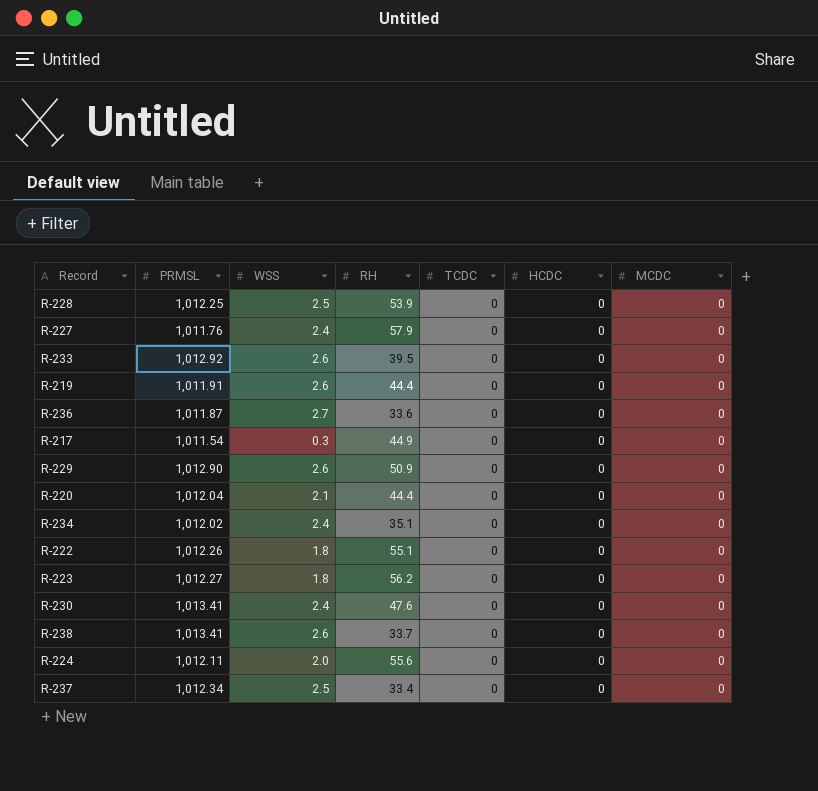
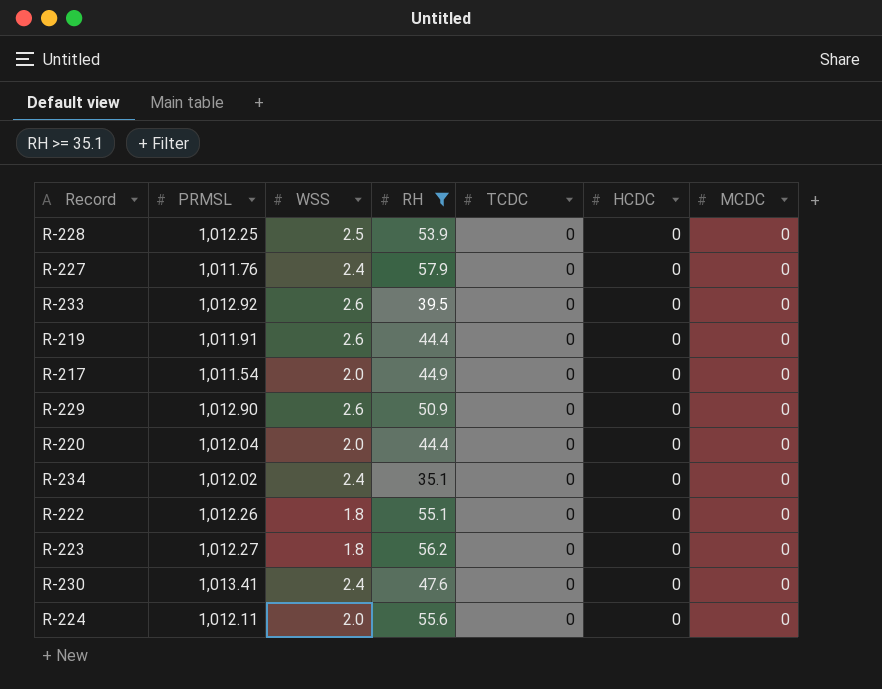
filter: none -> RH >= 35.1
R-217 | WSS: 0.3 -> 2.0
R-220 | WSS: 2.1 -> 2.0

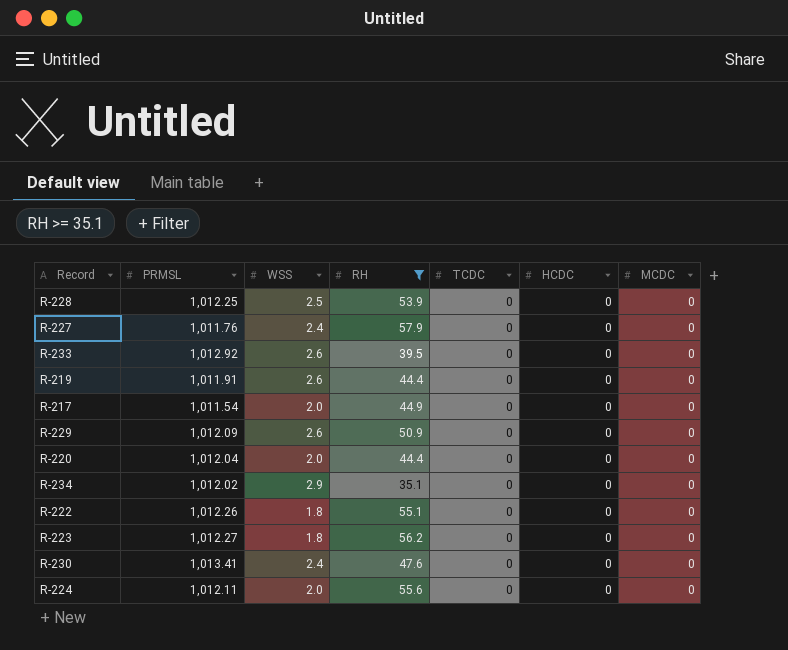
R-229 | PRMSL: 1,012.90 -> 1,012.09
R-234 | WSS: 2.4 -> 2.9

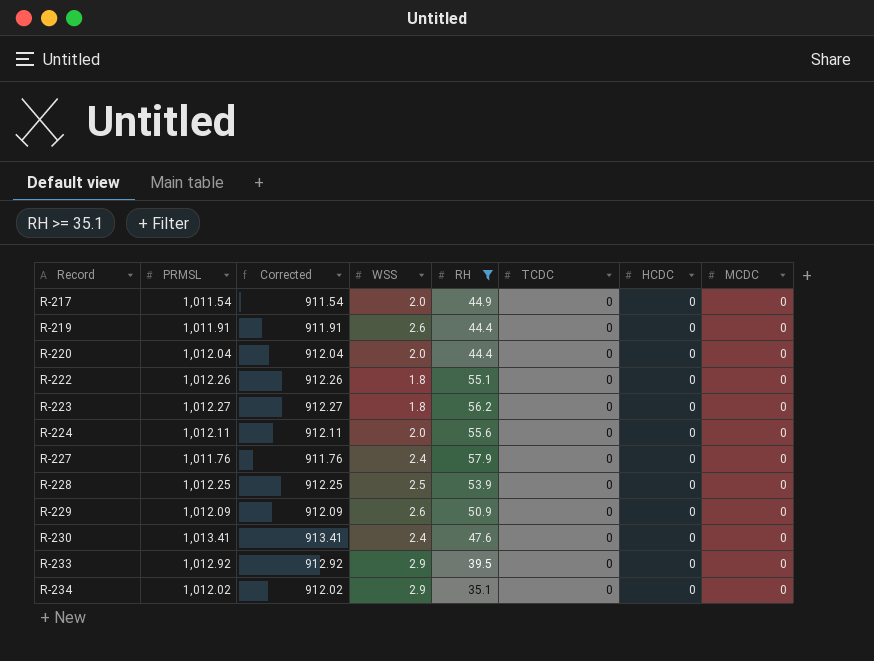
row order: none -> Record ascending
column Corrected | formula: none -> [PRMSL] - 100
R-233 | WSS: 2.6 -> 2.9

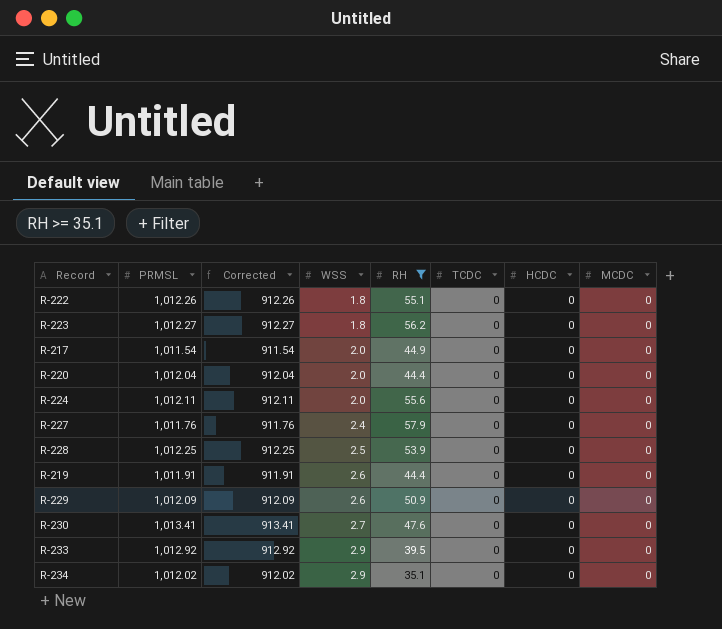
row order: Record ascending -> WSS ascending
R-230 | WSS: 2.4 -> 2.7

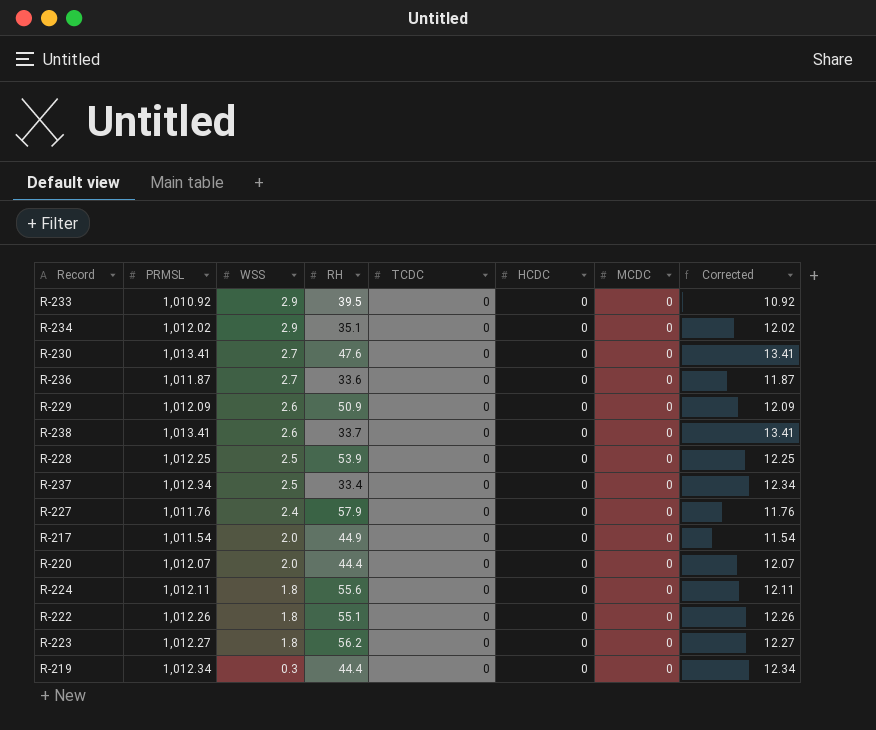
filter: RH >= 35.1 -> none
row order: WSS ascending -> WSS descending
column Corrected | formula: [PRMSL] - 100 -> [PRMSL] - 1000
column Corrected | position: 3 -> 8
R-233 | PRMSL: 1,012.92 -> 1,010.92
R-220 | PRMSL: 1,012.04 -> 1,012.07
R-224 | WSS: 2.0 -> 1.8
R-219 | PRMSL: 1,011.91 -> 1,012.34
R-219 | WSS: 2.6 -> 0.3

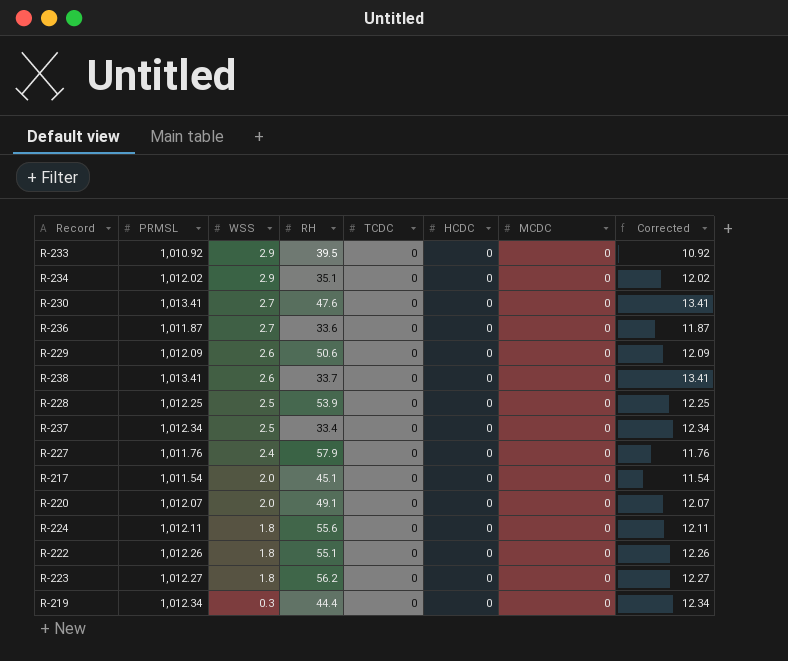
R-229 | RH: 50.9 -> 50.6
R-217 | RH: 44.9 -> 45.1
R-220 | RH: 44.4 -> 49.1

